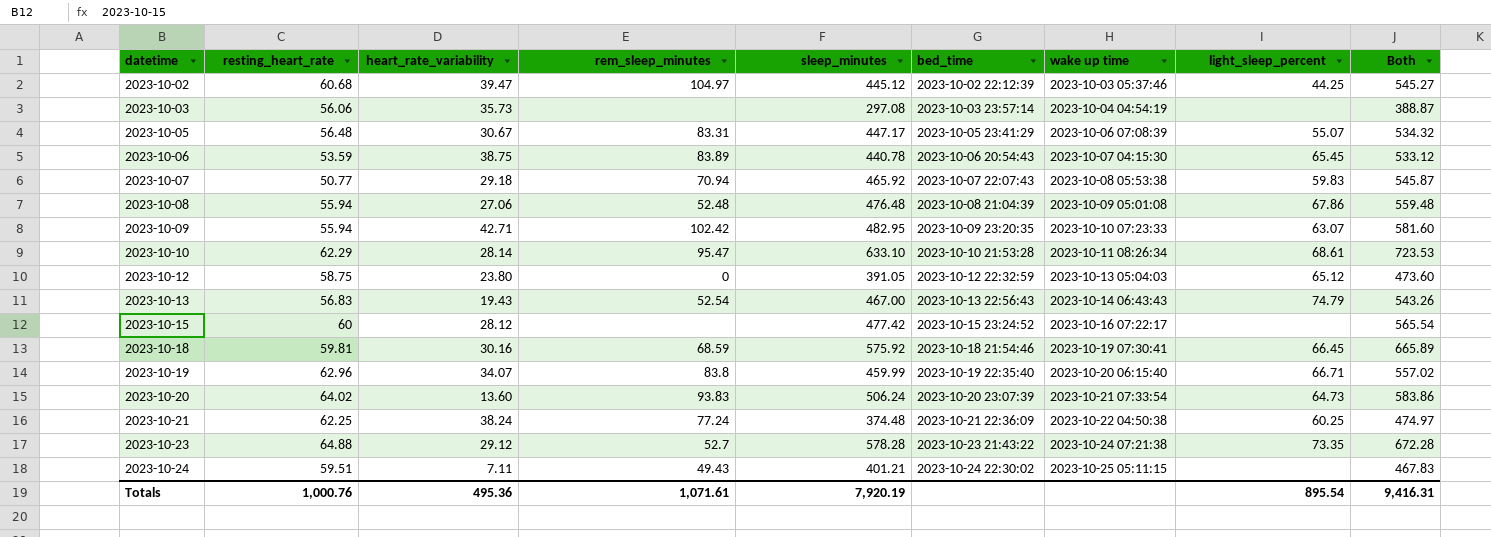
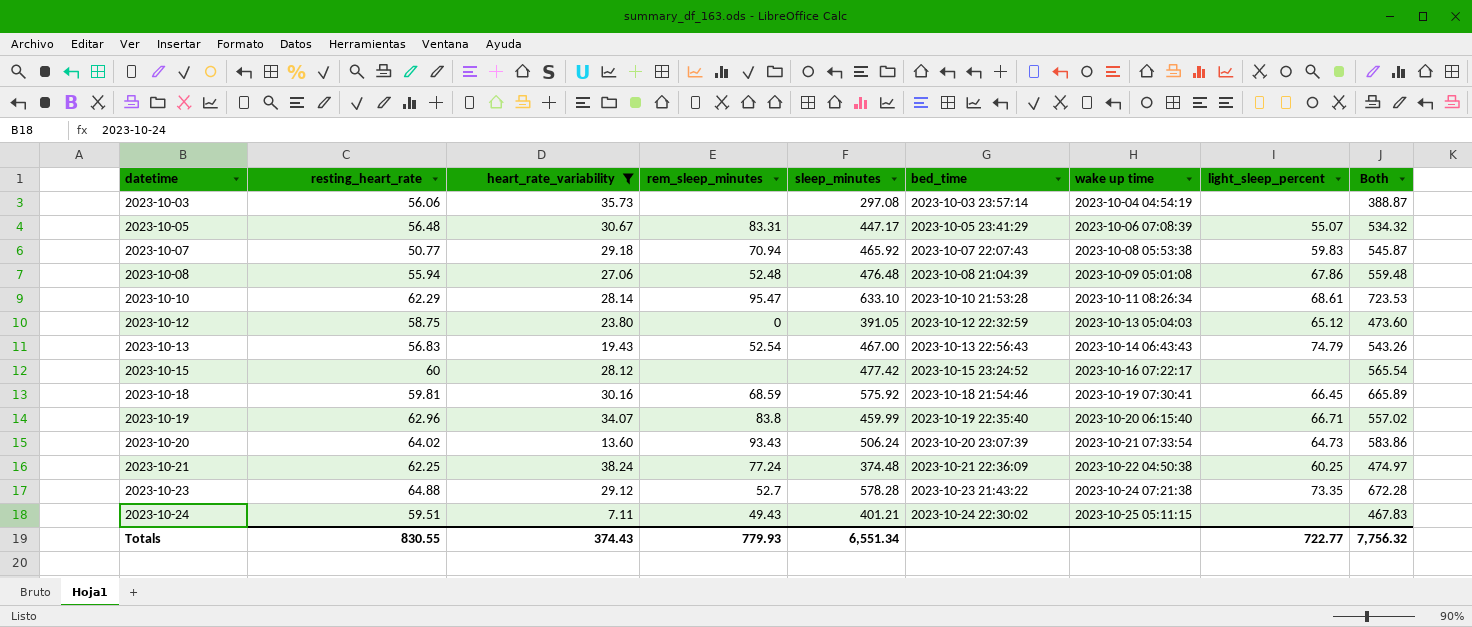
filter: none -> heart_rate_variability <= 38.24
2023-10-20 | rem_sleep_minutes: 93.83 -> 93.43
Totals | resting_heart_rate: 1,000.76 -> 830.55
Totals | heart_rate_variability: 495.36 -> 374.43
Totals | rem_sleep_minutes: 1,071.61 -> 779.93
Totals | sleep_minutes: 7,920.19 -> 6,551.34
Totals | light_sleep_percent: 895.54 -> 722.77
Totals | Both: 9,416.31 -> 7,756.32

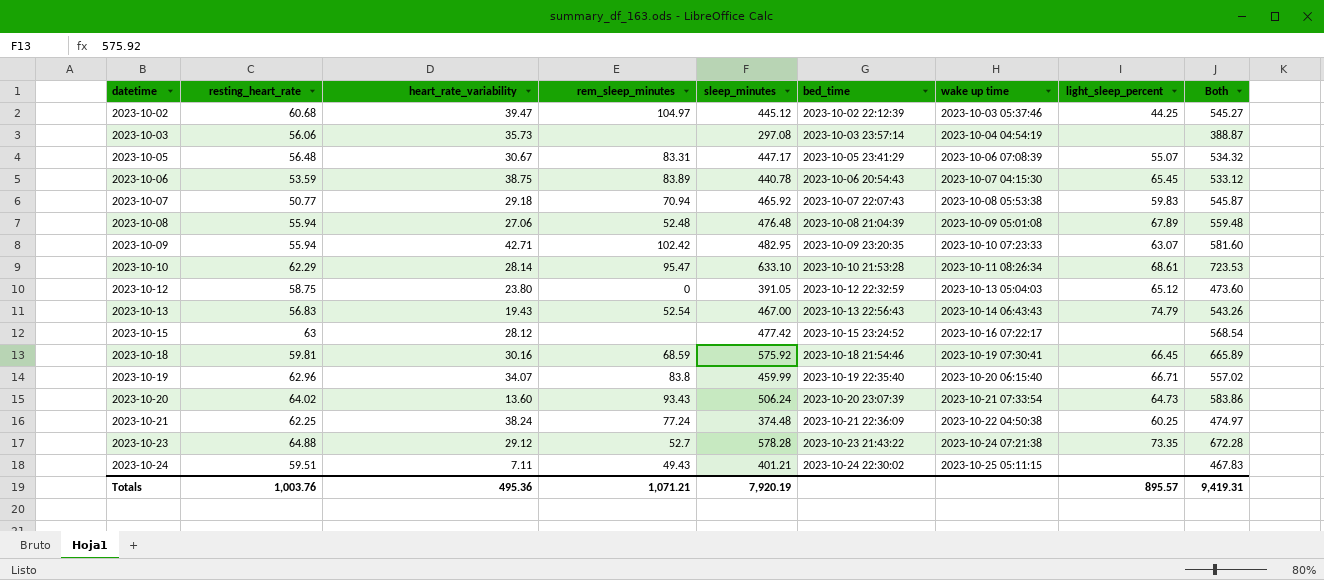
filter: heart_rate_variability <= 38.24 -> none
2023-10-08 | light_sleep_percent: 67.86 -> 67.89
2023-10-15 | resting_heart_rate: 60 -> 63
2023-10-15 | Both: 565.54 -> 568.54
Totals | resting_heart_rate: 830.55 -> 1,003.76
Totals | heart_rate_variability: 374.43 -> 495.36
Totals | rem_sleep_minutes: 779.93 -> 1,071.21
Totals | sleep_minutes: 6,551.34 -> 7,920.19
Totals | light_sleep_percent: 722.77 -> 895.57
Totals | Both: 7,756.32 -> 9,419.31

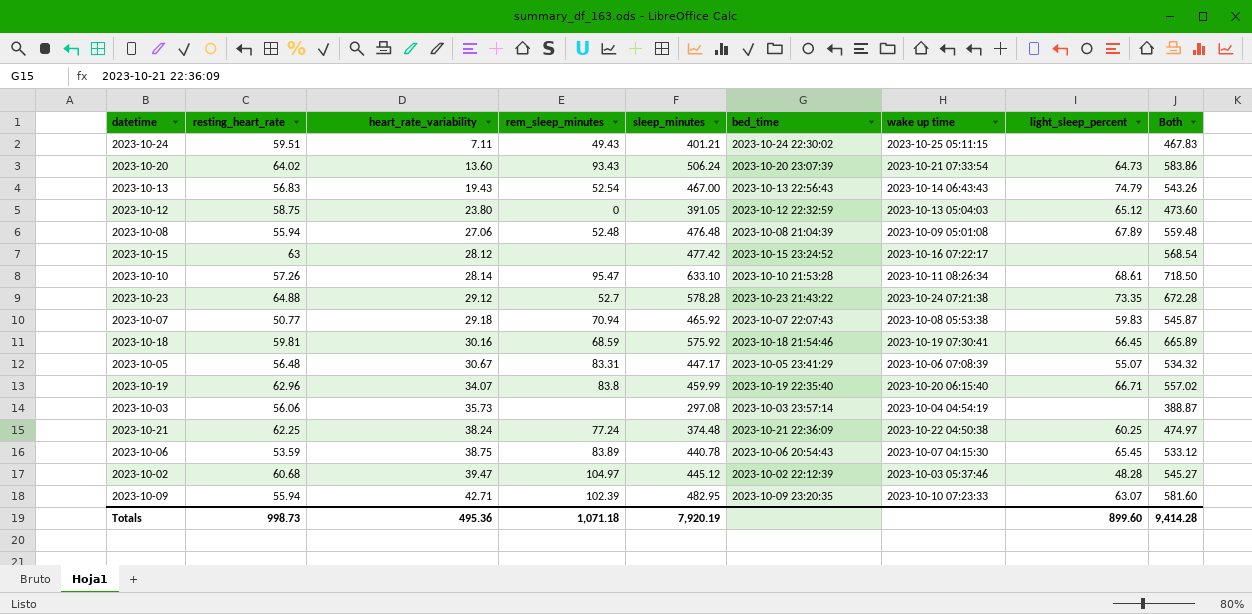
row order: datetime ascending -> heart_rate_variability ascending
2023-10-10 | resting_heart_rate: 62.29 -> 57.26
2023-10-10 | Both: 723.53 -> 718.50
2023-10-02 | light_sleep_percent: 44.25 -> 48.28
2023-10-09 | rem_sleep_minutes: 102.42 -> 102.39
Totals | resting_heart_rate: 1,003.76 -> 998.73
Totals | rem_sleep_minutes: 1,071.21 -> 1,071.18
Totals | light_sleep_percent: 895.57 -> 899.60
Totals | Both: 9,419.31 -> 9,414.28

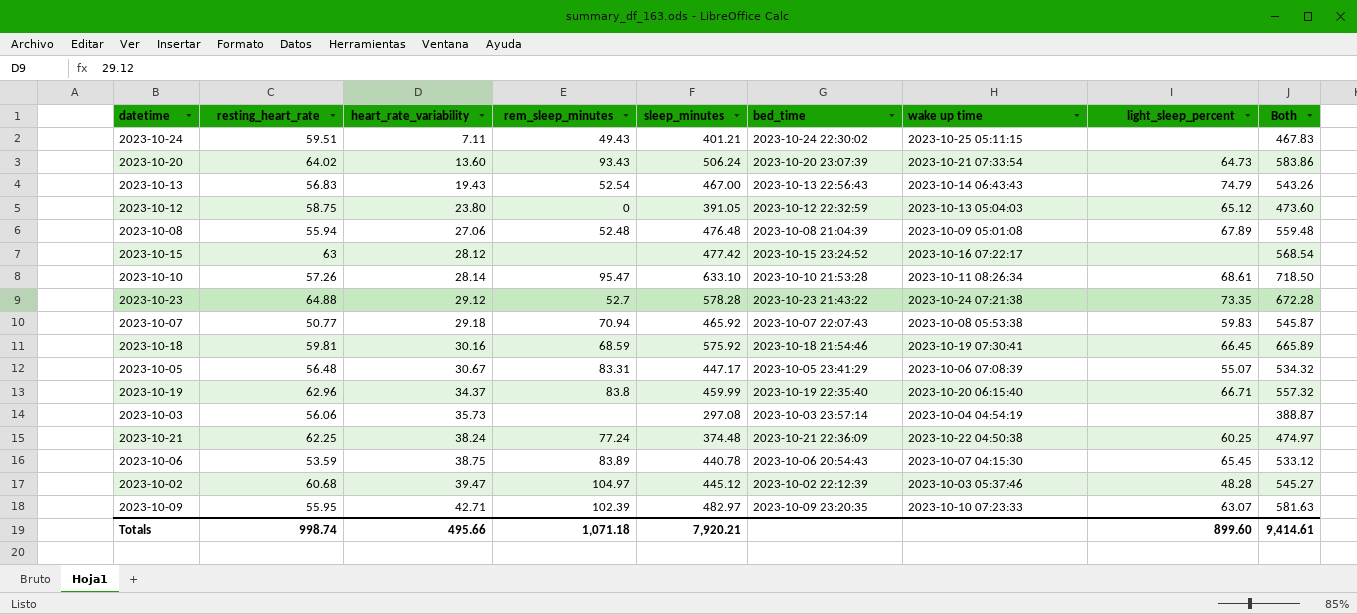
2023-10-19 | heart_rate_variability: 34.07 -> 34.37
2023-10-19 | Both: 557.02 -> 557.32
2023-10-09 | resting_heart_rate: 55.94 -> 55.95
2023-10-09 | sleep_minutes: 482.95 -> 482.97
2023-10-09 | Both: 581.60 -> 581.63
Totals | resting_heart_rate: 998.73 -> 998.74
Totals | heart_rate_variability: 495.36 -> 495.66
Totals | sleep_minutes: 7,920.19 -> 7,920.21
Totals | Both: 9,414.28 -> 9,414.61

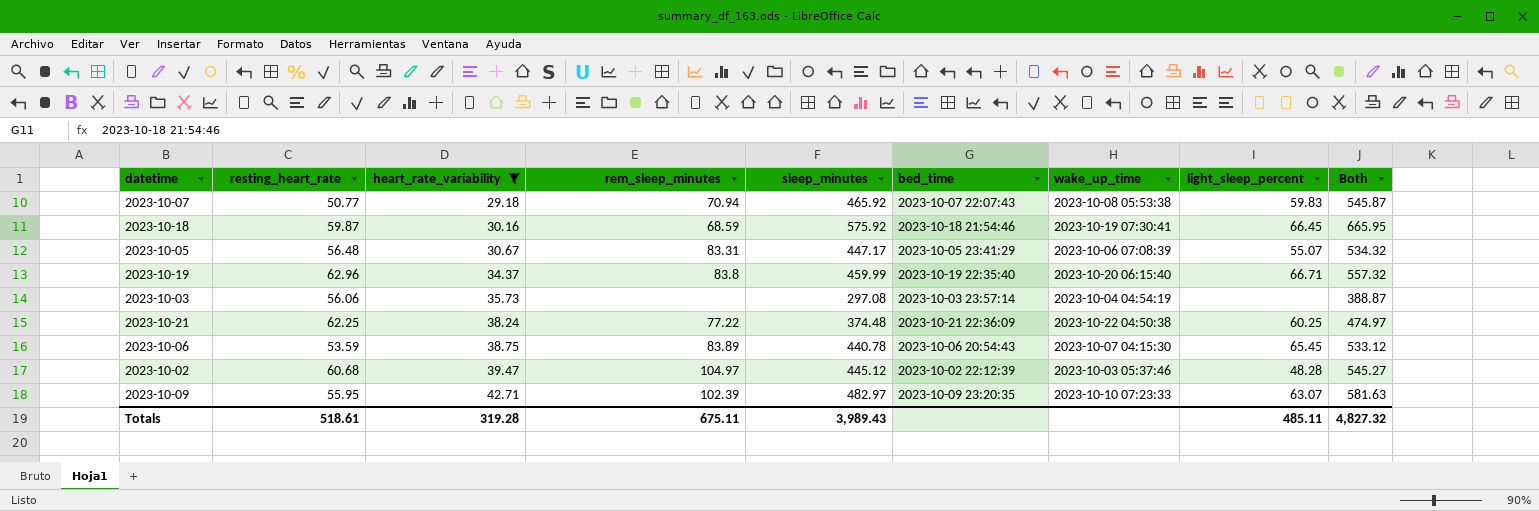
filter: none -> heart_rate_variability >= 29.18
column name: wake up time -> wake_up_time
2023-10-18 | resting_heart_rate: 59.81 -> 59.87
2023-10-18 | Both: 665.89 -> 665.95
2023-10-21 | rem_sleep_minutes: 77.24 -> 77.22
Totals | resting_heart_rate: 998.74 -> 518.61
Totals | heart_rate_variability: 495.66 -> 319.28
Totals | rem_sleep_minutes: 1,071.18 -> 675.11
Totals | sleep_minutes: 7,920.21 -> 3,989.43
Totals | light_sleep_percent: 899.60 -> 485.11
Totals | Both: 9,414.61 -> 4,827.32

